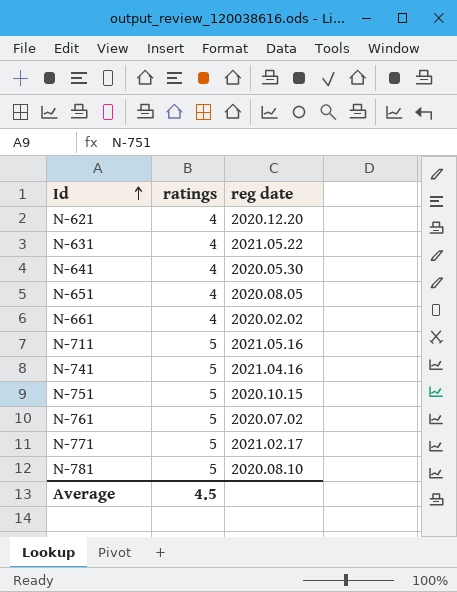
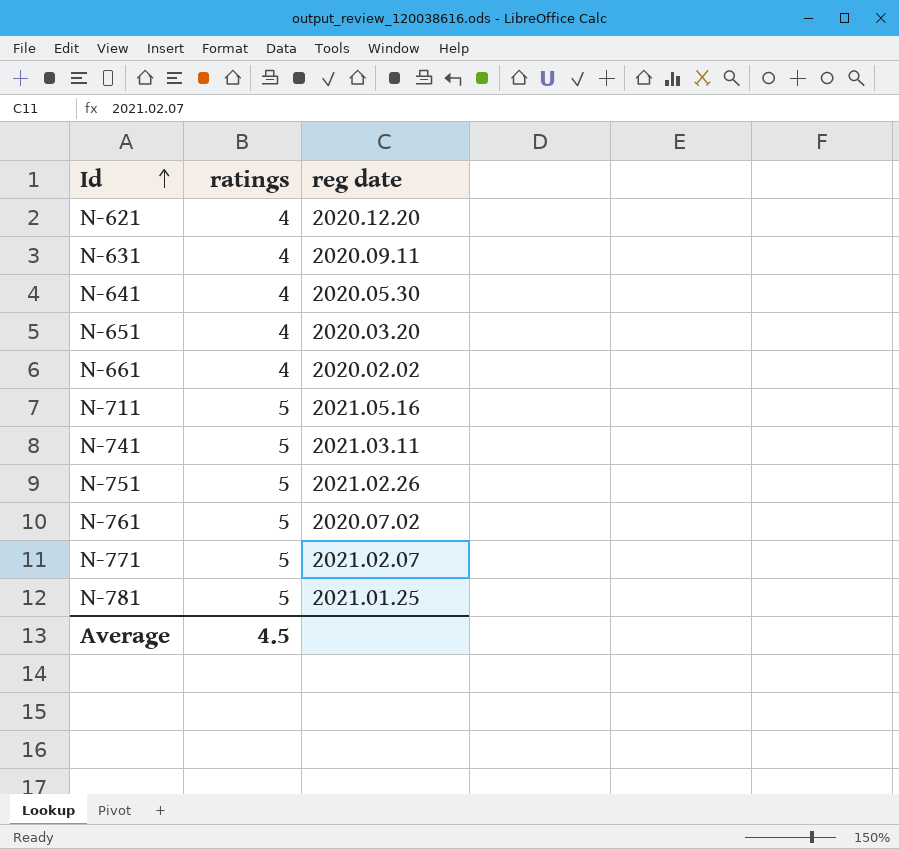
N-631 | reg date: 2021.05.22 -> 2020.09.11
N-651 | reg date: 2020.08.05 -> 2020.03.20
N-741 | reg date: 2021.04.16 -> 2021.03.11
N-751 | reg date: 2020.10.15 -> 2021.02.26
N-771 | reg date: 2021.02.17 -> 2021.02.07
N-781 | reg date: 2020.08.10 -> 2021.01.25

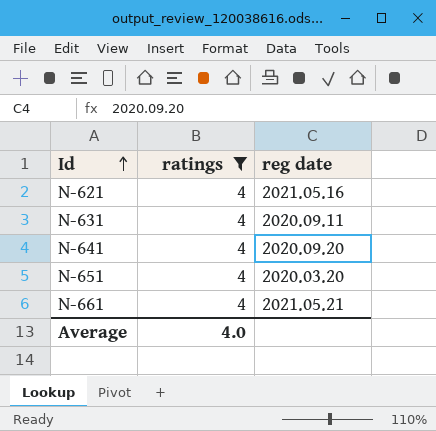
filter: none -> ratings = 4
N-621 | reg date: 2020.12.20 -> 2021.05.16
N-641 | reg date: 2020.05.30 -> 2020.09.20
N-661 | reg date: 2020.02.02 -> 2021.05.21
Average | ratings: 4.5 -> 4.0

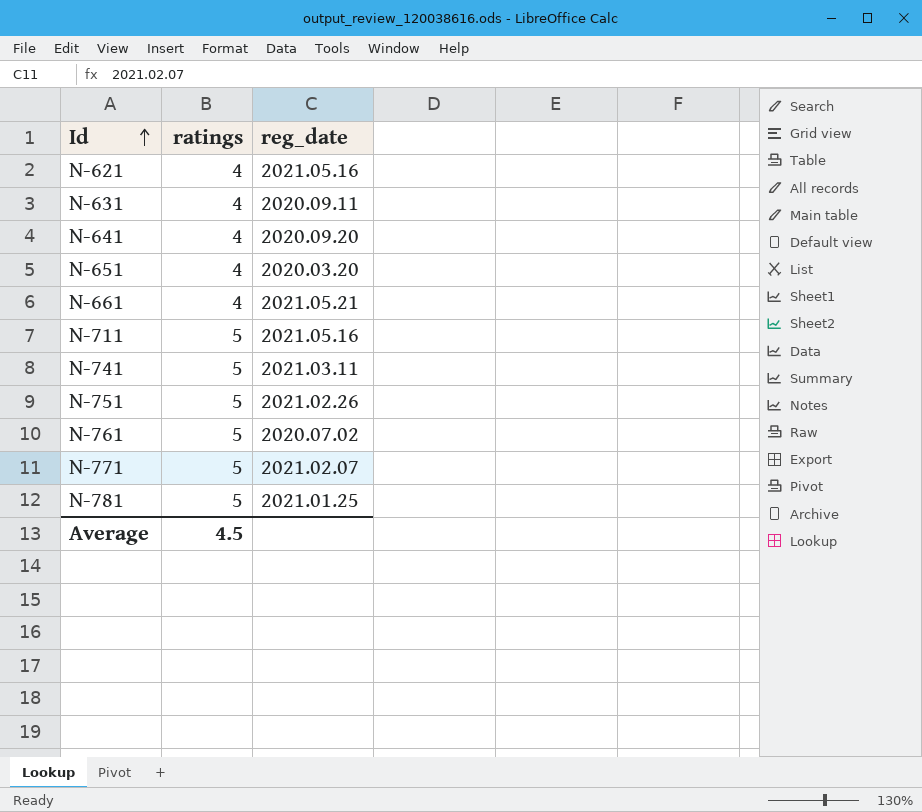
filter: ratings = 4 -> none
column name: reg date -> reg_date
Average | ratings: 4.0 -> 4.5

